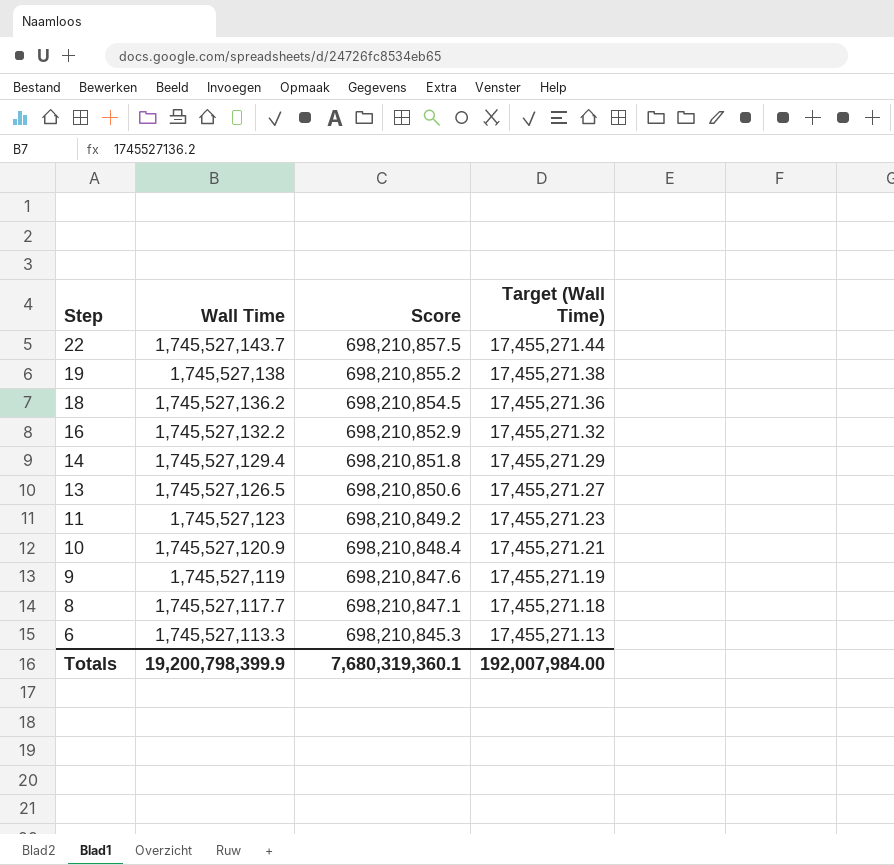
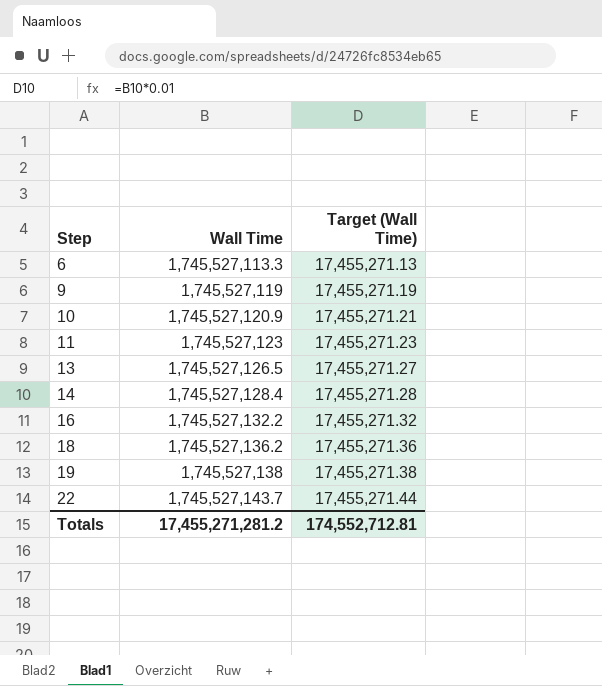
row order: Step descending -> Step ascending
column Score | formula: [Wall Time] * 0.4 -> none
row 8: 1,745,527,117.7 | 698,210,847.1 | 17,455,271.18 -> none
14 | Wall Time: 1,745,527,129.4 -> 1,745,527,128.4
14 | Target (Wall Time): 17,455,271.29 -> 17,455,271.28
Totals | Wall Time: 19,200,798,399.9 -> 17,455,271,281.2
Totals | Target (Wall Time): 192,007,984.00 -> 174,552,712.81

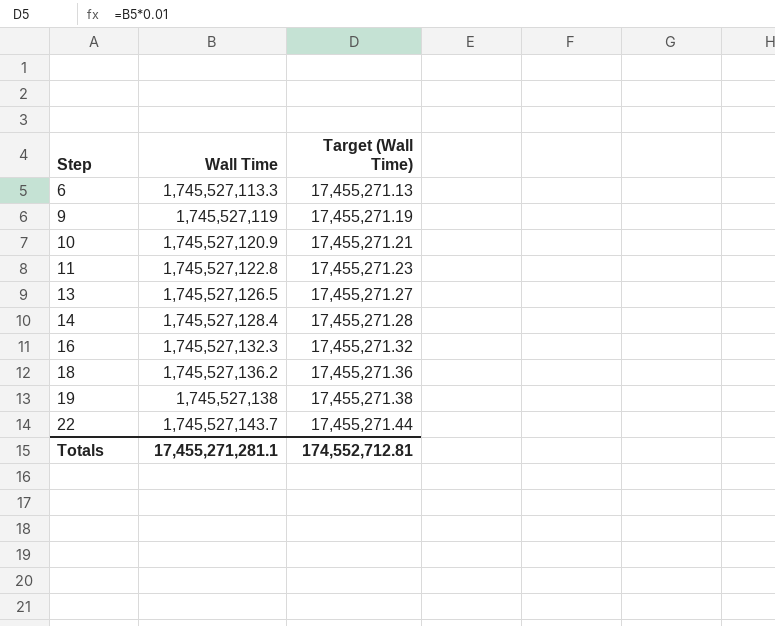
11 | Wall Time: 1,745,527,123 -> 1,745,527,122.8
16 | Wall Time: 1,745,527,132.2 -> 1,745,527,132.3
Totals | Wall Time: 17,455,271,281.2 -> 17,455,271,281.1

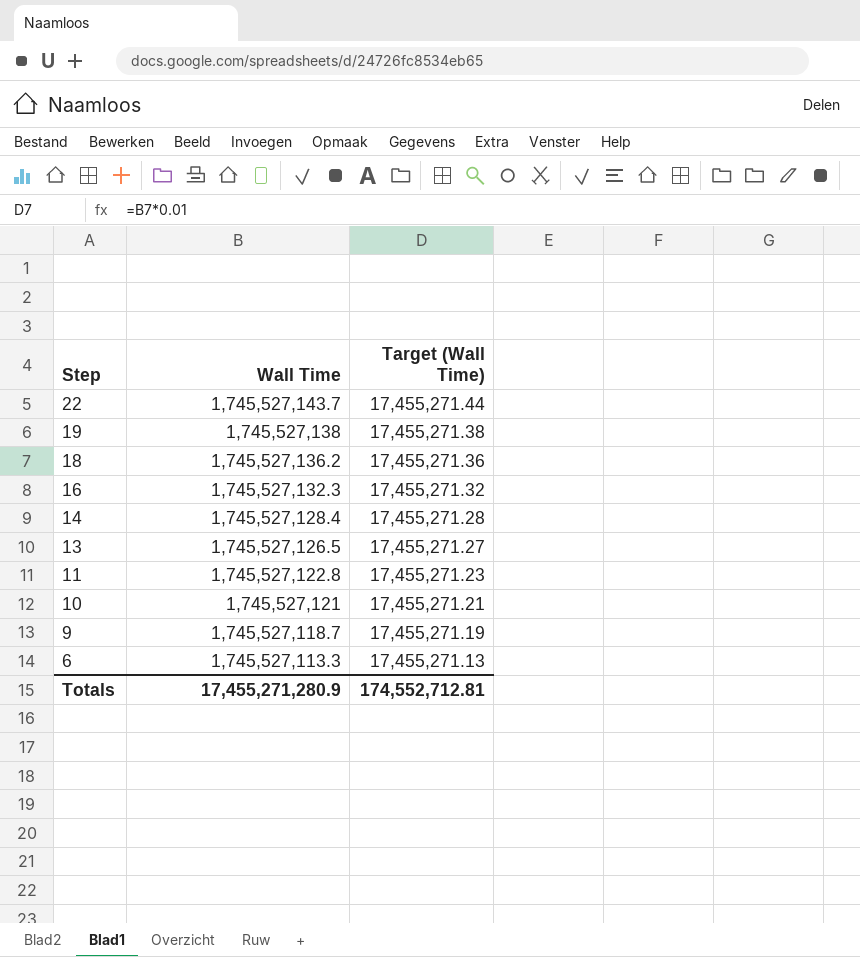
row order: Step ascending -> Step descending
10 | Wall Time: 1,745,527,120.9 -> 1,745,527,121
9 | Wall Time: 1,745,527,119 -> 1,745,527,118.7
Totals | Wall Time: 17,455,271,281.1 -> 17,455,271,280.9

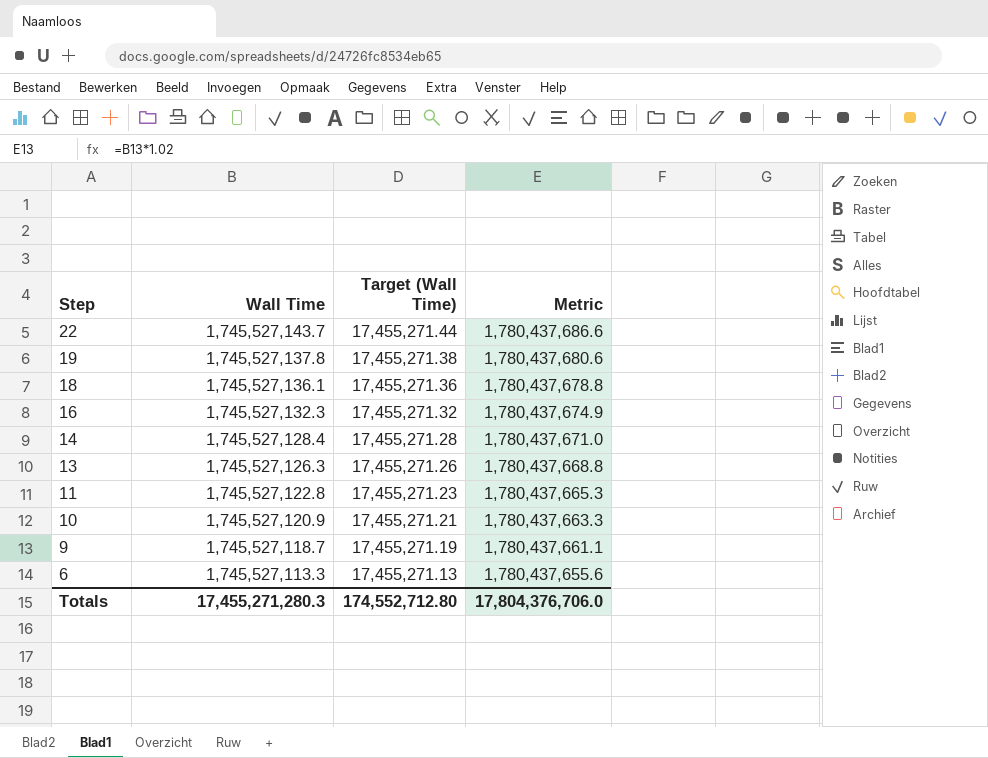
column Metric | formula: none -> [Wall Time] * 1.02
19 | Wall Time: 1,745,527,138 -> 1,745,527,137.8
18 | Wall Time: 1,745,527,136.2 -> 1,745,527,136.1
13 | Wall Time: 1,745,527,126.5 -> 1,745,527,126.3
13 | Target (Wall Time): 17,455,271.27 -> 17,455,271.26
10 | Wall Time: 1,745,527,121 -> 1,745,527,120.9
Totals | Wall Time: 17,455,271,280.9 -> 17,455,271,280.3
Totals | Target (Wall Time): 174,552,712.81 -> 174,552,712.80

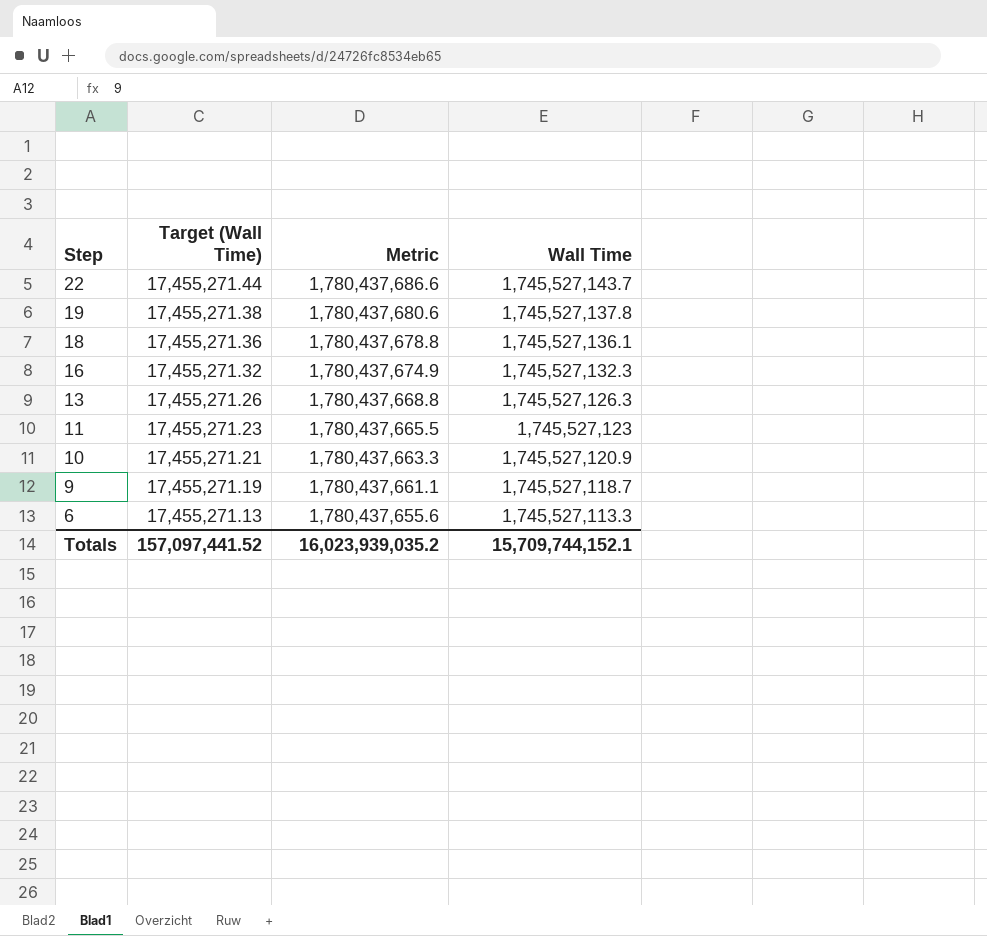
column Wall Time | position: 2 -> 4
row 14: 1,745,527,128.4 | 17,455,271.28 | 1,780,437,671.0 -> none
11 | Metric: 1,780,437,665.3 -> 1,780,437,665.5
11 | Wall Time: 1,745,527,122.8 -> 1,745,527,123
Totals | Target (Wall Time): 174,552,712.80 -> 157,097,441.52
Totals | Metric: 17,804,376,706.0 -> 16,023,939,035.2
Totals | Wall Time: 17,455,271,280.3 -> 15,709,744,152.1

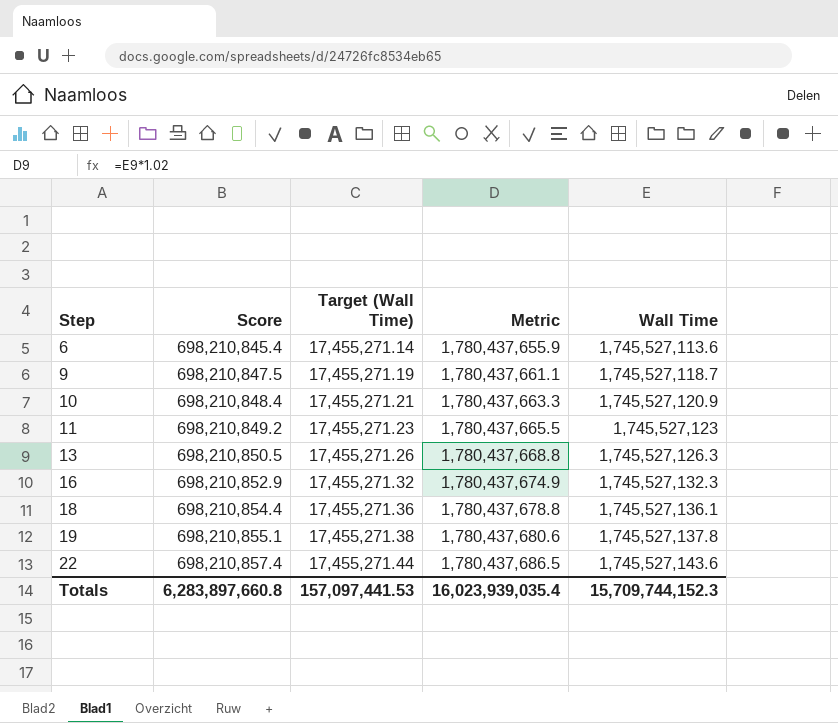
row order: Step descending -> Step ascending
column Score | formula: none -> [Wall Time] * 0.4
6 | Target (Wall Time): 17,455,271.13 -> 17,455,271.14
6 | Metric: 1,780,437,655.6 -> 1,780,437,655.9
6 | Wall Time: 1,745,527,113.3 -> 1,745,527,113.6
22 | Metric: 1,780,437,686.6 -> 1,780,437,686.5
22 | Wall Time: 1,745,527,143.7 -> 1,745,527,143.6
Totals | Target (Wall Time): 157,097,441.52 -> 157,097,441.53
Totals | Metric: 16,023,939,035.2 -> 16,023,939,035.4
Totals | Wall Time: 15,709,744,152.1 -> 15,709,744,152.3

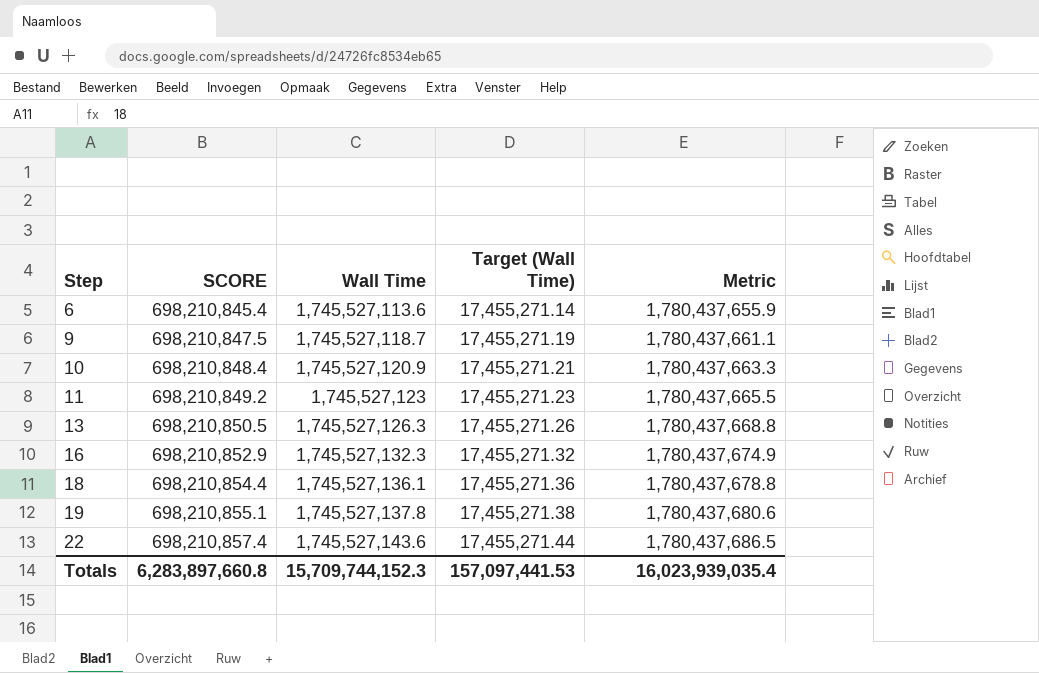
column name: Score -> SCORE
column Wall Time | position: 5 -> 3

